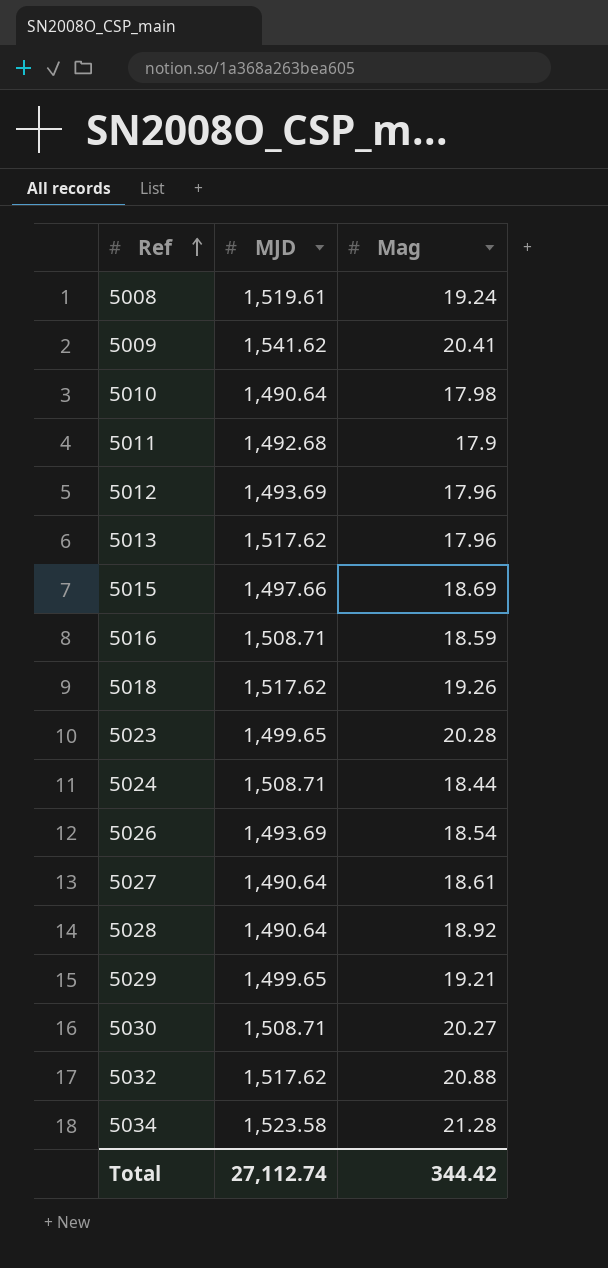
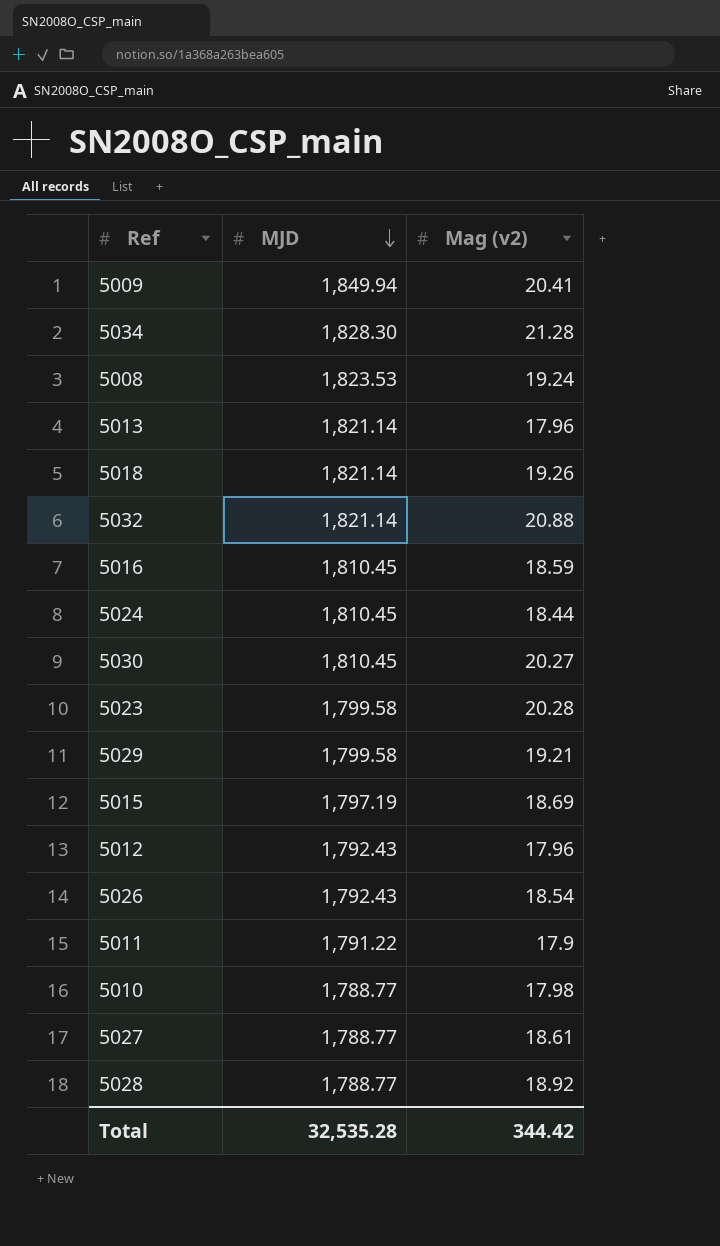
row order: Ref ascending -> MJD descending
column name: Mag -> Mag (v2)
5009 | MJD: 1,541.62 -> 1,849.94
5034 | MJD: 1,523.58 -> 1,828.30
5008 | MJD: 1,519.61 -> 1,823.53
5013 | MJD: 1,517.62 -> 1,821.14
5018 | MJD: 1,517.62 -> 1,821.14
5032 | MJD: 1,517.62 -> 1,821.14
5016 | MJD: 1,508.71 -> 1,810.45
5024 | MJD: 1,508.71 -> 1,810.45
5030 | MJD: 1,508.71 -> 1,810.45
5023 | MJD: 1,499.65 -> 1,799.58
5029 | MJD: 1,499.65 -> 1,799.58
5015 | MJD: 1,497.66 -> 1,797.19
5012 | MJD: 1,493.69 -> 1,792.43
5026 | MJD: 1,493.69 -> 1,792.43
5011 | MJD: 1,492.68 -> 1,791.22
5010 | MJD: 1,490.64 -> 1,788.77
5027 | MJD: 1,490.64 -> 1,788.77
5028 | MJD: 1,490.64 -> 1,788.77
Total | MJD: 27,112.74 -> 32,535.28

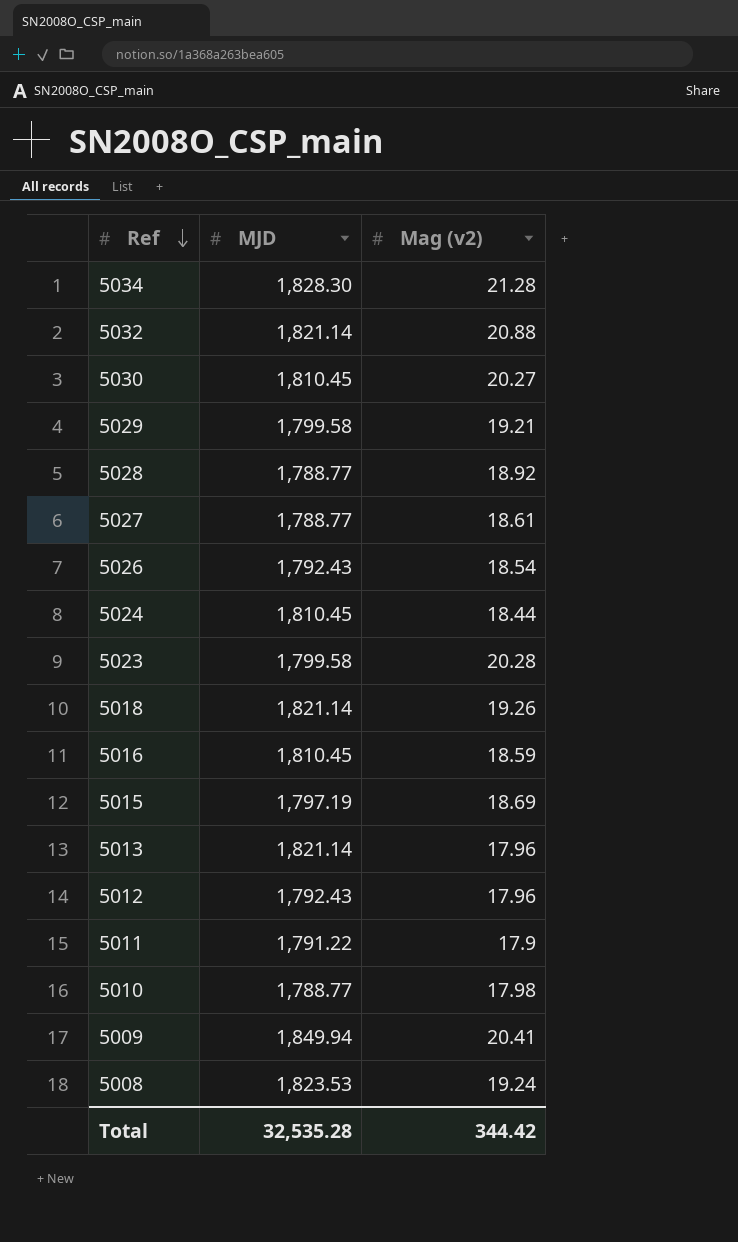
row order: MJD descending -> Ref descending

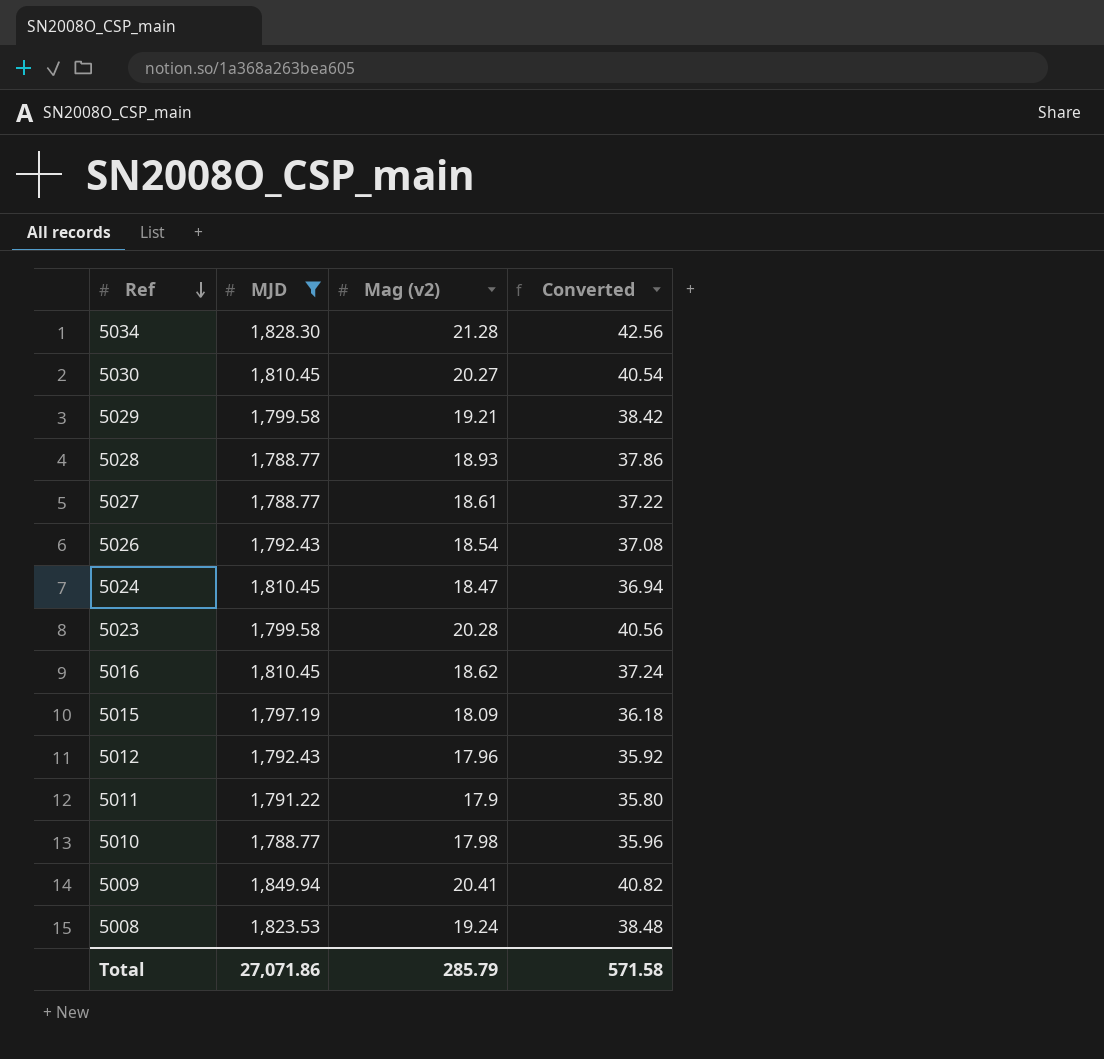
filter: none -> MJD != 1,821.14
column Converted | formula: none -> [Mag (v2)] * 2
5028 | Mag (v2): 18.92 -> 18.93
5024 | Mag (v2): 18.44 -> 18.47
5016 | Mag (v2): 18.59 -> 18.62
5015 | Mag (v2): 18.69 -> 18.09
Total | MJD: 32,535.28 -> 27,071.86
Total | Mag (v2): 344.42 -> 285.79

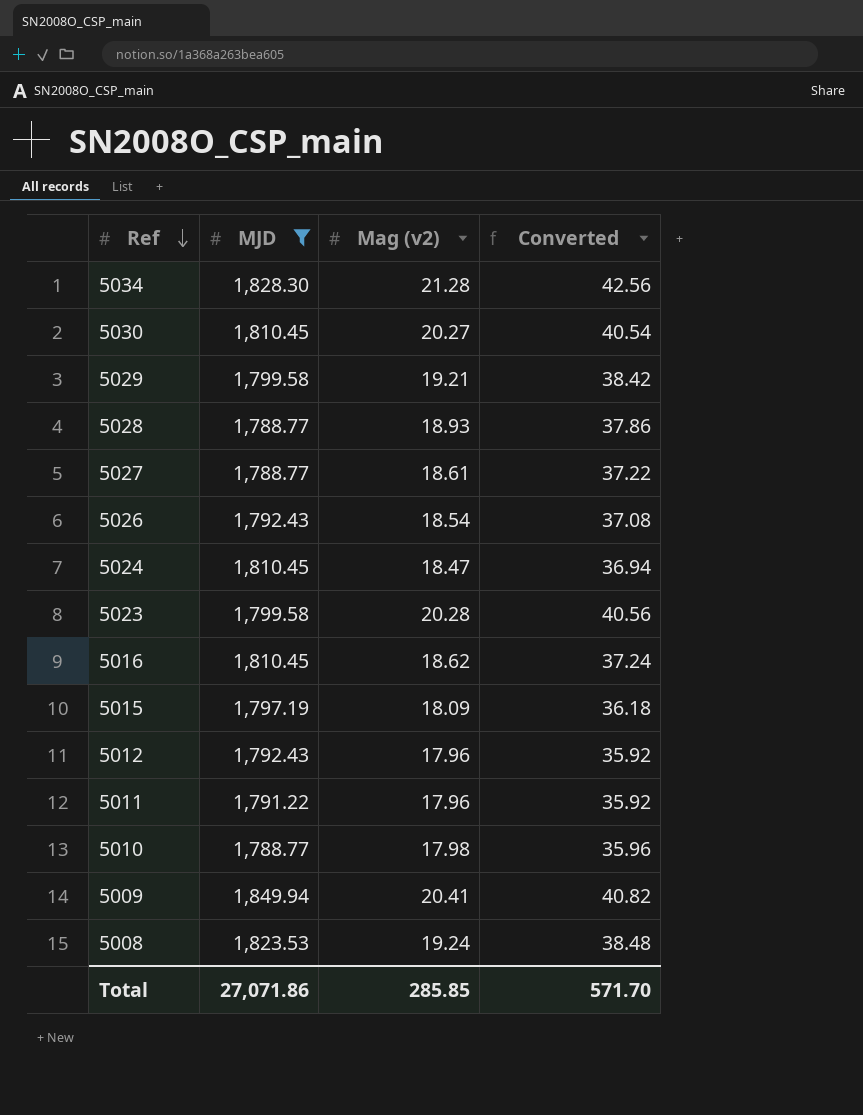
5011 | Mag (v2): 17.9 -> 17.96
5011 | Converted: 35.80 -> 35.92
Total | Mag (v2): 285.79 -> 285.85
Total | Converted: 571.58 -> 571.70

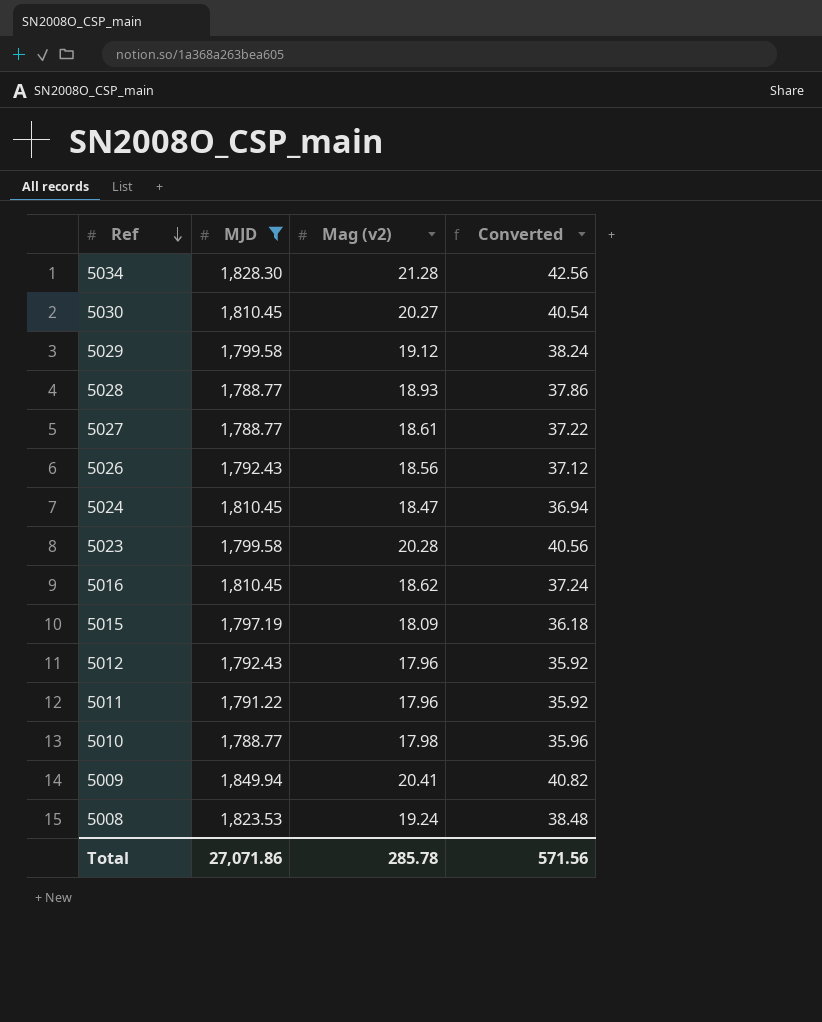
5029 | Mag (v2): 19.21 -> 19.12
5029 | Converted: 38.42 -> 38.24
5026 | Mag (v2): 18.54 -> 18.56
5026 | Converted: 37.08 -> 37.12
Total | Mag (v2): 285.85 -> 285.78
Total | Converted: 571.70 -> 571.56

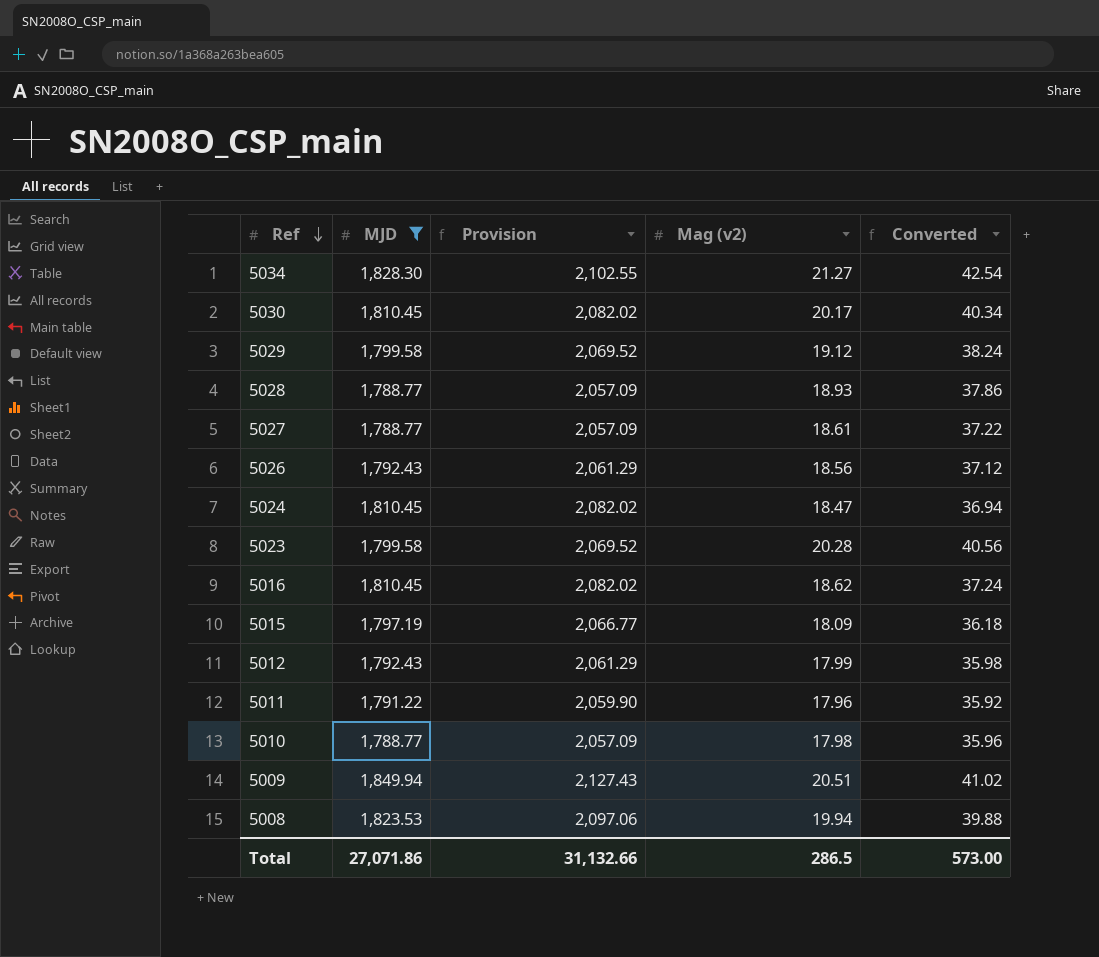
column Provision | formula: none -> [MJD] * 1.15
5034 | Mag (v2): 21.28 -> 21.27
5034 | Converted: 42.56 -> 42.54
5030 | Mag (v2): 20.27 -> 20.17
5030 | Converted: 40.54 -> 40.34
5012 | Mag (v2): 17.96 -> 17.99
5012 | Converted: 35.92 -> 35.98
5009 | Mag (v2): 20.41 -> 20.51
5009 | Converted: 40.82 -> 41.02
5008 | Mag (v2): 19.24 -> 19.94
5008 | Converted: 38.48 -> 39.88
Total | Mag (v2): 285.78 -> 286.5
Total | Converted: 571.56 -> 573.00

